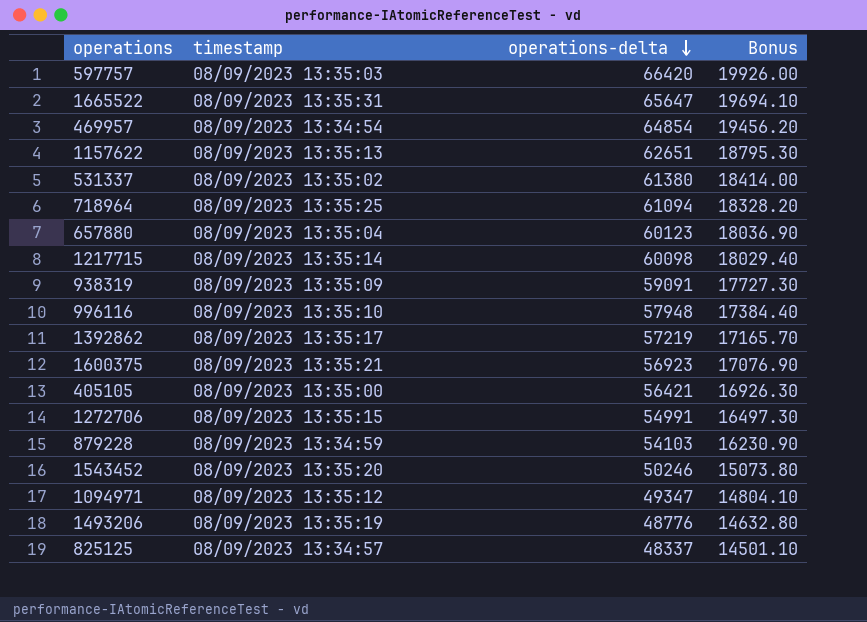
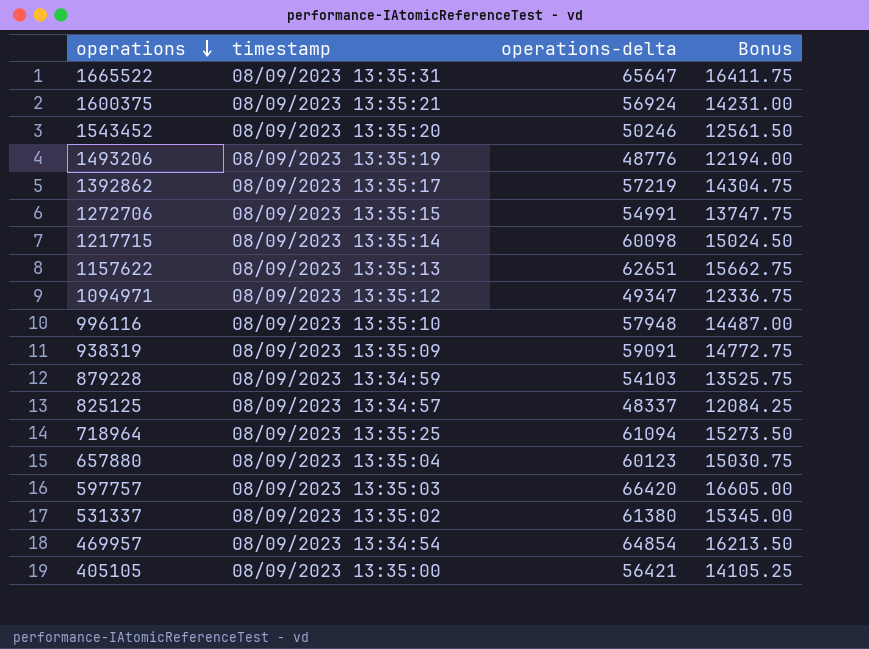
row order: operations-delta descending -> operations descending
column Bonus | formula: [operations-delta] * 0.3 -> [operations-delta] * 0.25
1600375 | operations-delta: 56923 -> 56924

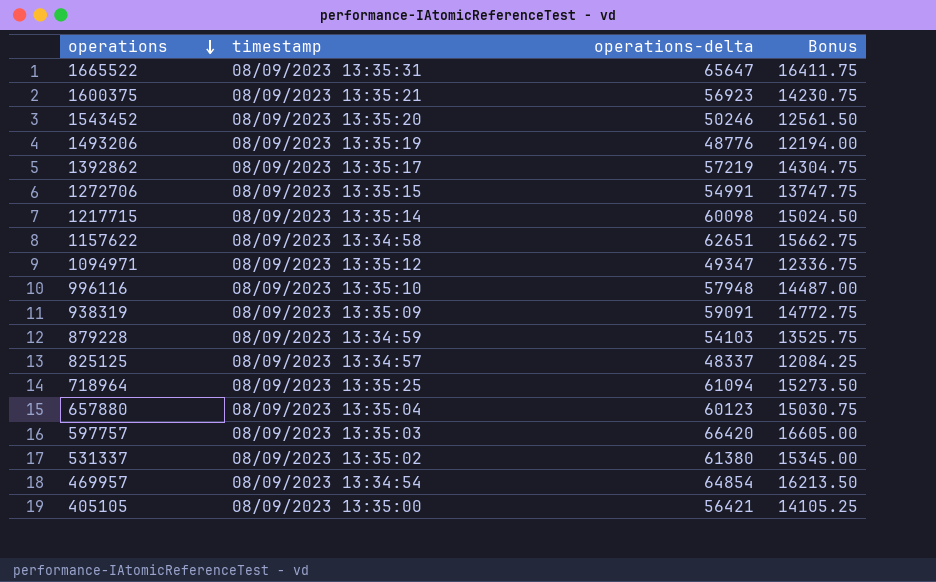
1600375 | operations-delta: 56924 -> 56923
1600375 | Bonus: 14231.00 -> 14230.75
1157622 | timestamp: 08/09/2023 13:35:13 -> 08/09/2023 13:34:58

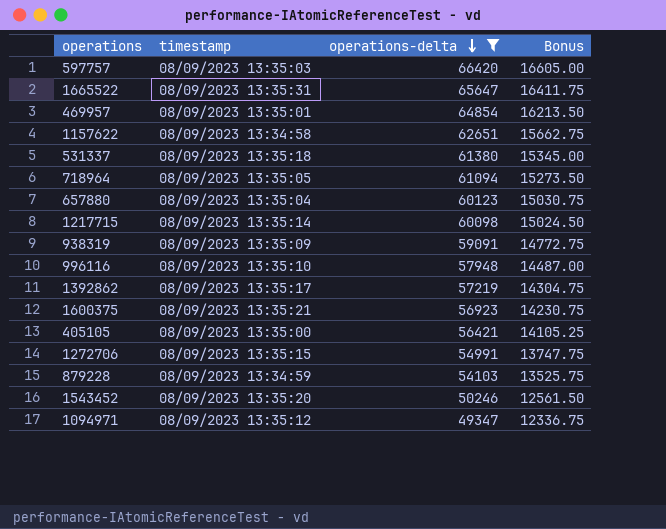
filter: none -> operations-delta >= 49347
row order: operations descending -> operations-delta descending
469957 | timestamp: 08/09/2023 13:34:54 -> 08/09/2023 13:35:01
531337 | timestamp: 08/09/2023 13:35:02 -> 08/09/2023 13:35:18
718964 | timestamp: 08/09/2023 13:35:25 -> 08/09/2023 13:35:05

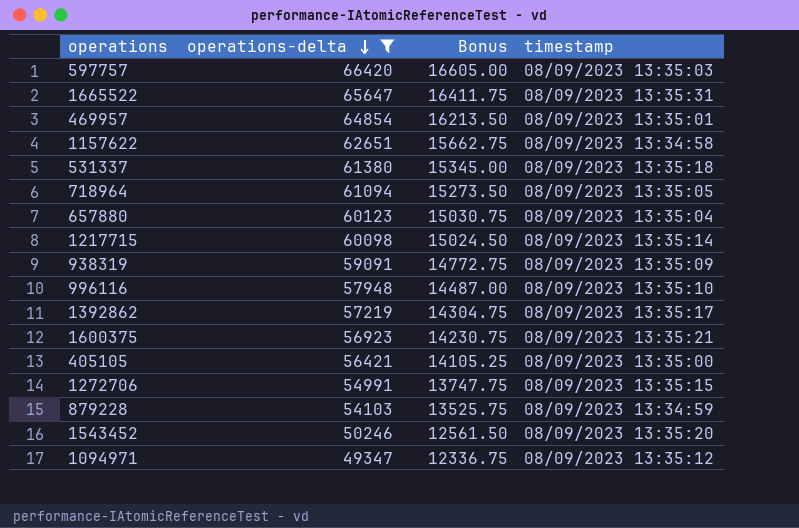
column timestamp | position: 2 -> 4

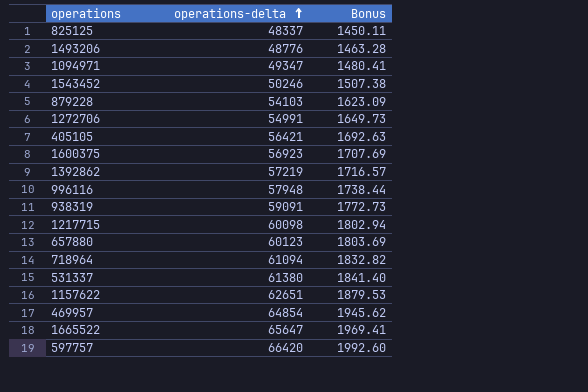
filter: operations-delta >= 49347 -> none
row order: operations-delta descending -> operations-delta ascending
column timestamp | position: 4 -> none
column Bonus | formula: [operations-delta] * 0.25 -> [operations-delta] * 0.03

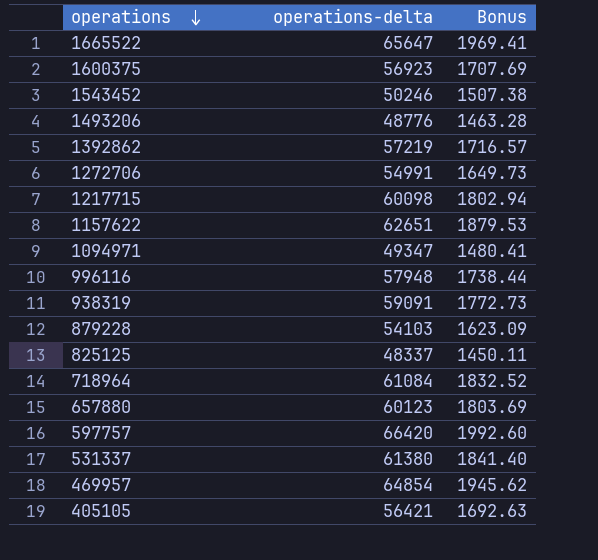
row order: operations-delta ascending -> operations descending
718964 | operations-delta: 61094 -> 61084
718964 | Bonus: 1832.82 -> 1832.52

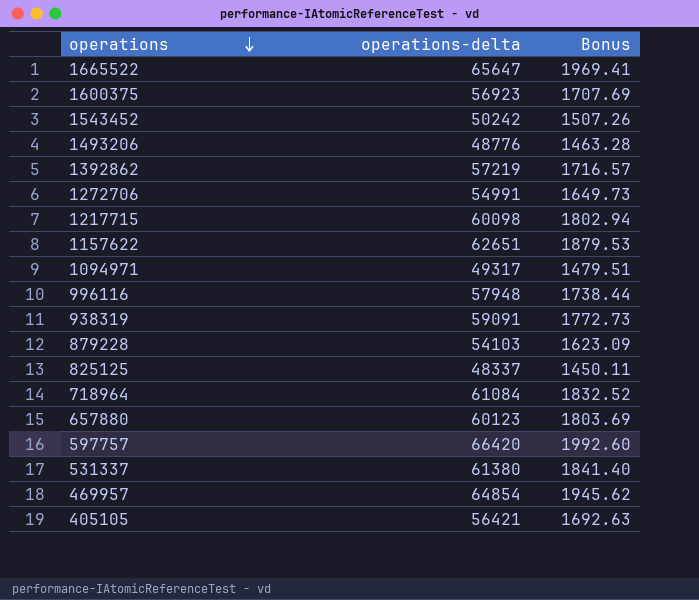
1543452 | operations-delta: 50246 -> 50242
1543452 | Bonus: 1507.38 -> 1507.26
1094971 | operations-delta: 49347 -> 49317
1094971 | Bonus: 1480.41 -> 1479.51

